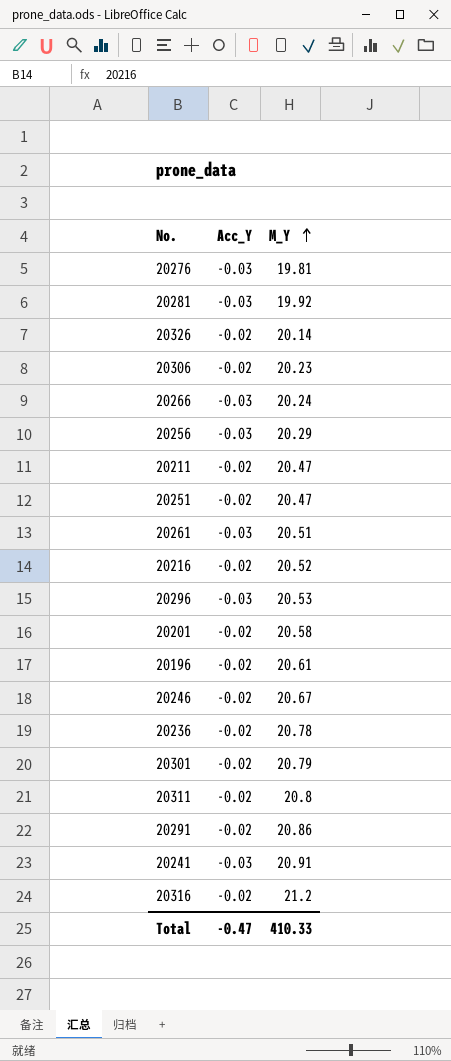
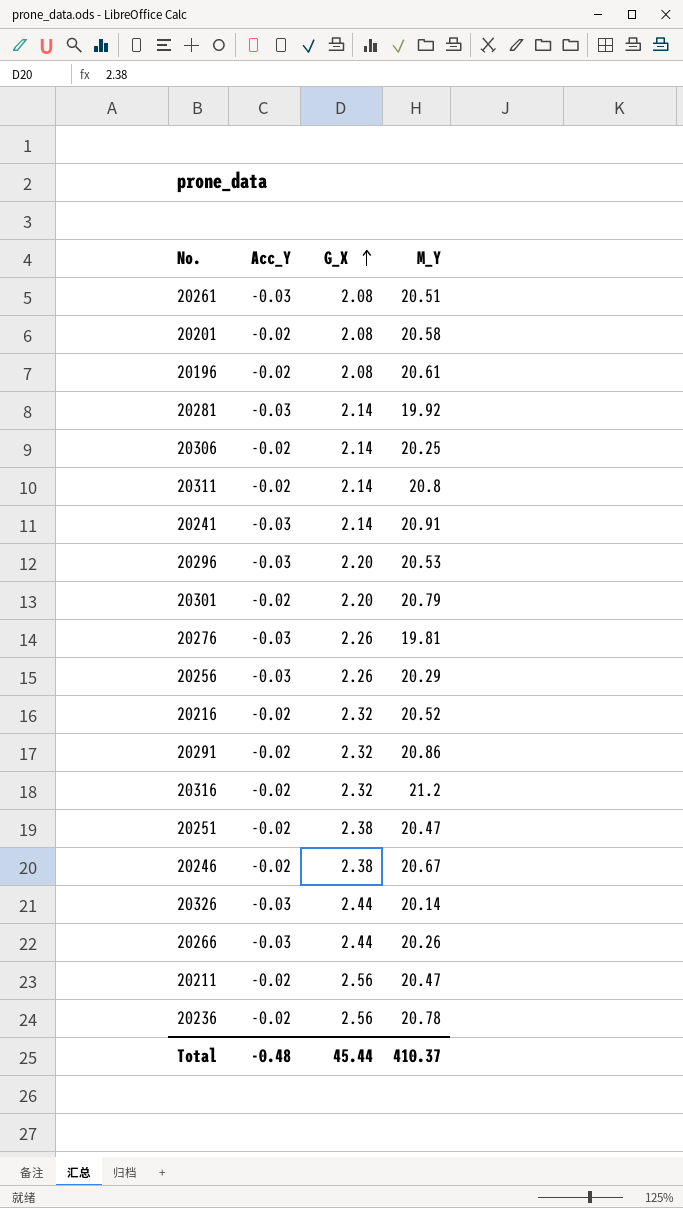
row order: M_Y ascending -> G_X ascending
column G_X | position: none -> 3
20306 | M_Y: 20.23 -> 20.25
20326 | Acc_Y: -0.02 -> -0.03
20266 | M_Y: 20.24 -> 20.26
Total | Acc_Y: -0.47 -> -0.48
Total | M_Y: 410.33 -> 410.37

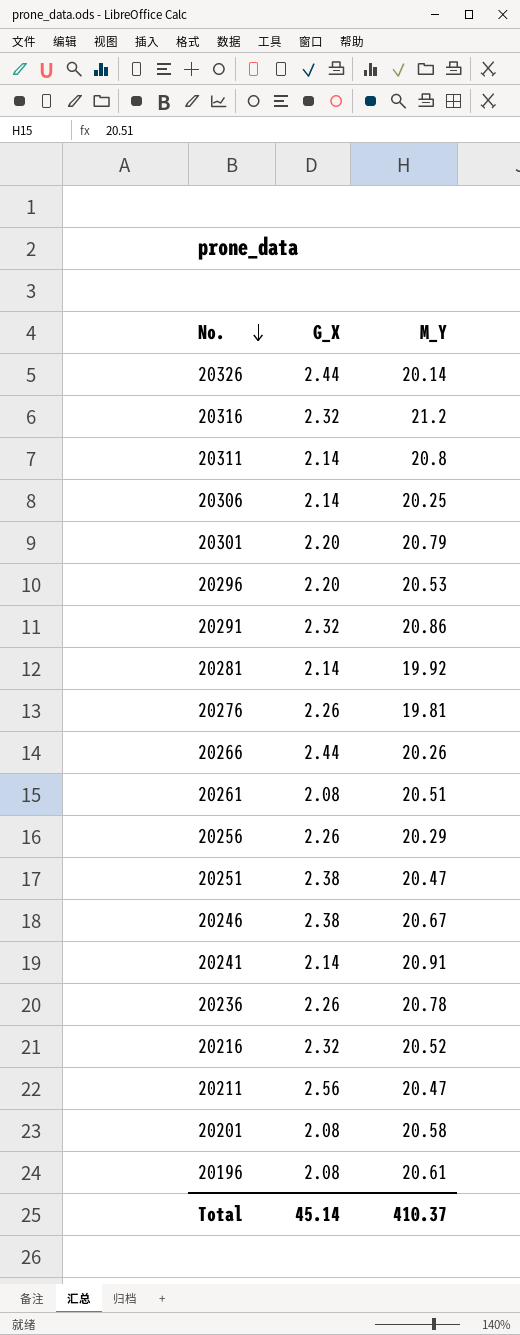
row order: G_X ascending -> No. descending
column Acc_Y | position: 2 -> none
20236 | G_X: 2.56 -> 2.26
Total | G_X: 45.44 -> 45.14

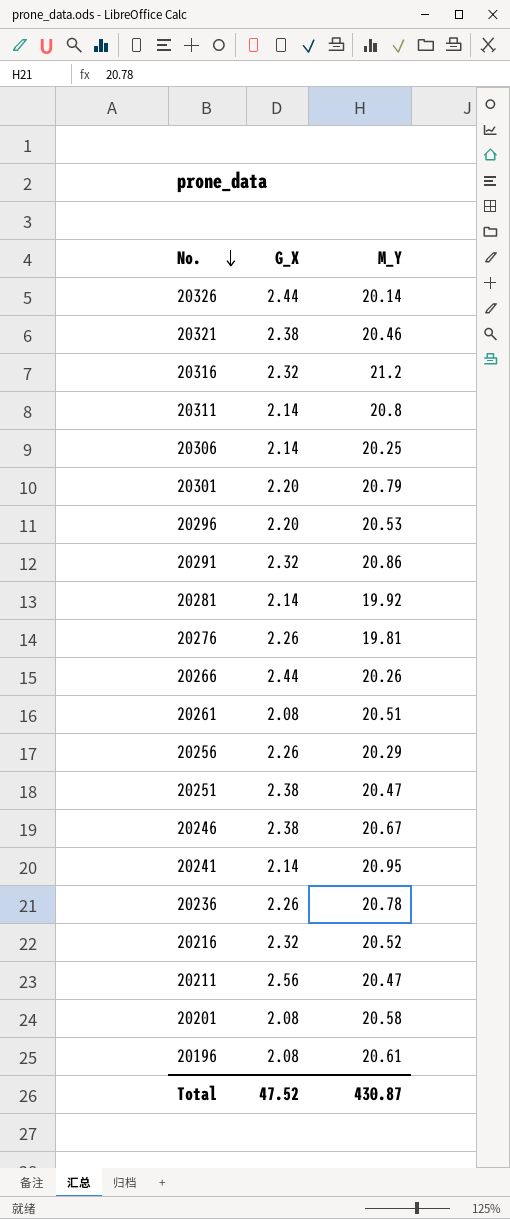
row 20321: none -> 2.38 | 20.46
20241 | M_Y: 20.91 -> 20.95
Total | G_X: 45.14 -> 47.52
Total | M_Y: 410.37 -> 430.87

